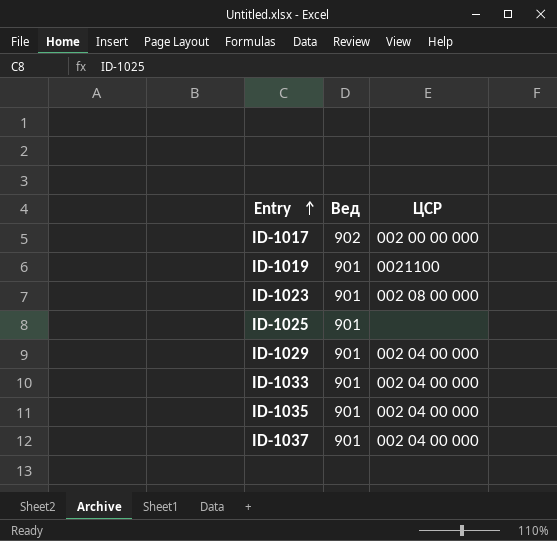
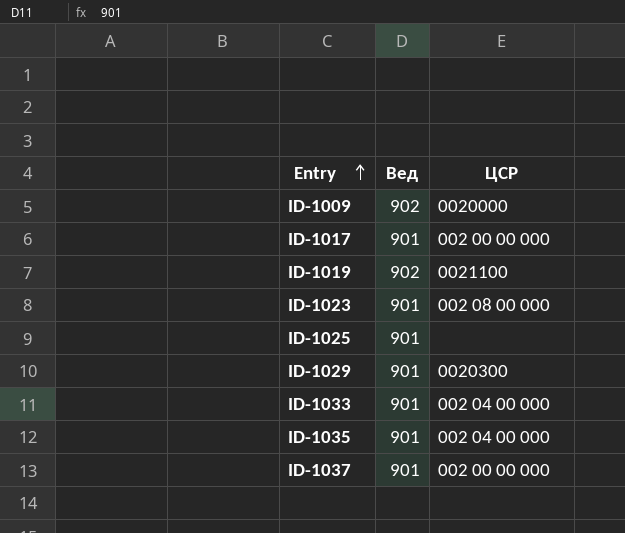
row ID-1009: none -> 902 | 0020000
ID-1017 | Вед: 902 -> 901
ID-1019 | Вед: 901 -> 902
ID-1029 | ЦСР: 002 04 00 000 -> 0020300
ID-1037 | ЦСР: 002 04 00 000 -> 002 00 00 000

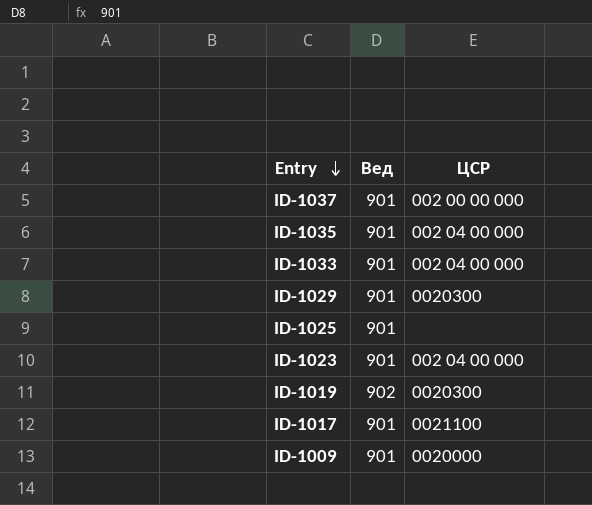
row order: Entry ascending -> Entry descending
ID-1023 | ЦСР: 002 08 00 000 -> 002 04 00 000
ID-1019 | ЦСР: 0021100 -> 0020300
ID-1017 | ЦСР: 002 00 00 000 -> 0021100
ID-1009 | Вед: 902 -> 901

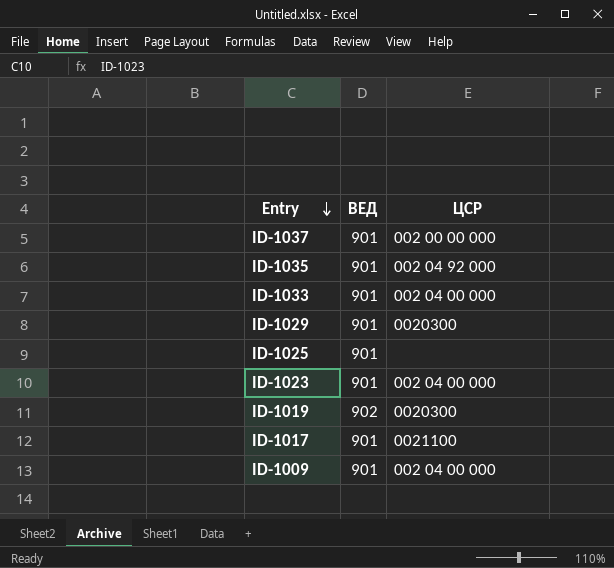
column name: Вед -> ВЕД
ID-1035 | ЦСР: 002 04 00 000 -> 002 04 92 000
ID-1009 | ЦСР: 0020000 -> 002 04 00 000

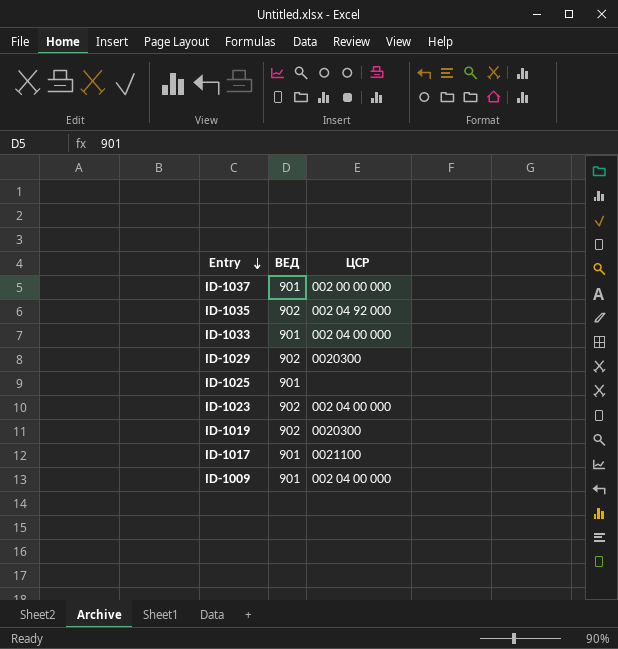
ID-1035 | ВЕД: 901 -> 902
ID-1029 | ВЕД: 901 -> 902
ID-1023 | ВЕД: 901 -> 902

